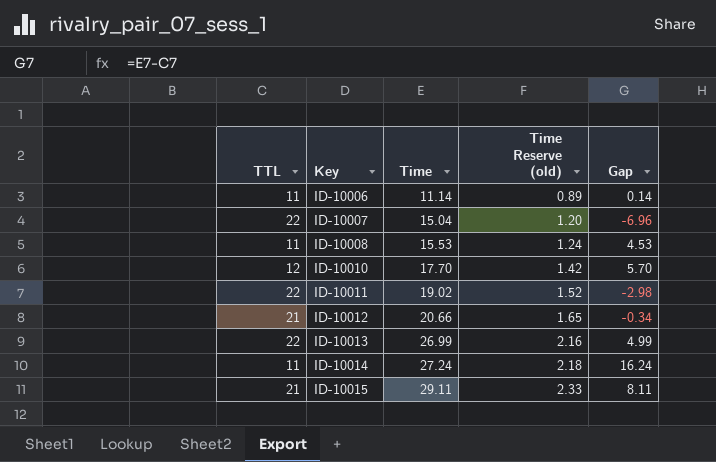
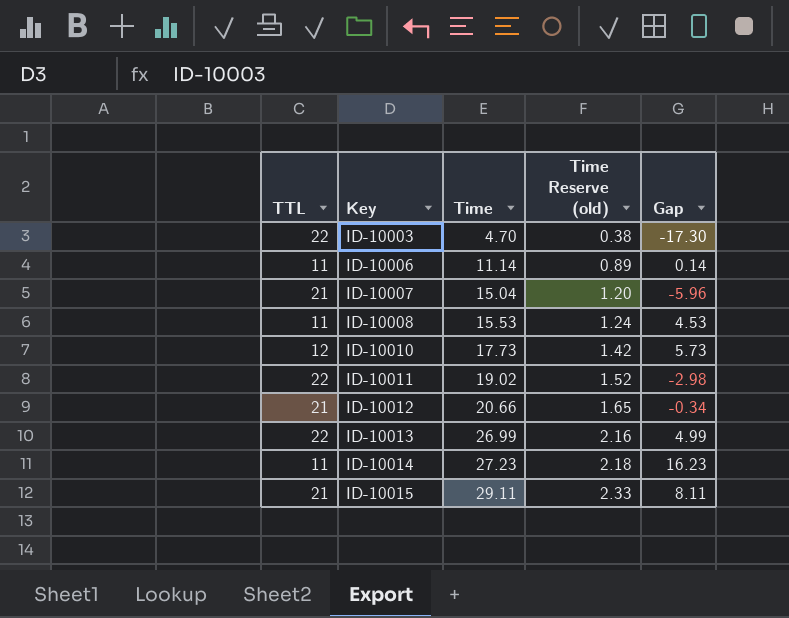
row ID-10003: none -> 22 | 4.70 | 0.38 | -17.30
ID-10007 | TTL: 22 -> 21
ID-10007 | Gap: -6.96 -> -5.96
ID-10010 | Time: 17.70 -> 17.73
ID-10010 | Gap: 5.70 -> 5.73
ID-10014 | Time: 27.24 -> 27.23
ID-10014 | Gap: 16.24 -> 16.23

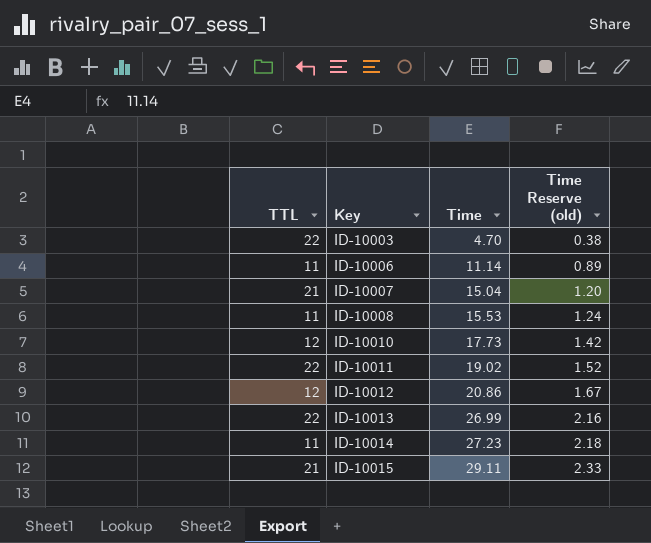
column Gap | formula: [Time] - [TTL] -> none
ID-10012 | TTL: 21 -> 12
ID-10012 | Time: 20.66 -> 20.86
ID-10012 | Time Reserve (old): 1.65 -> 1.67

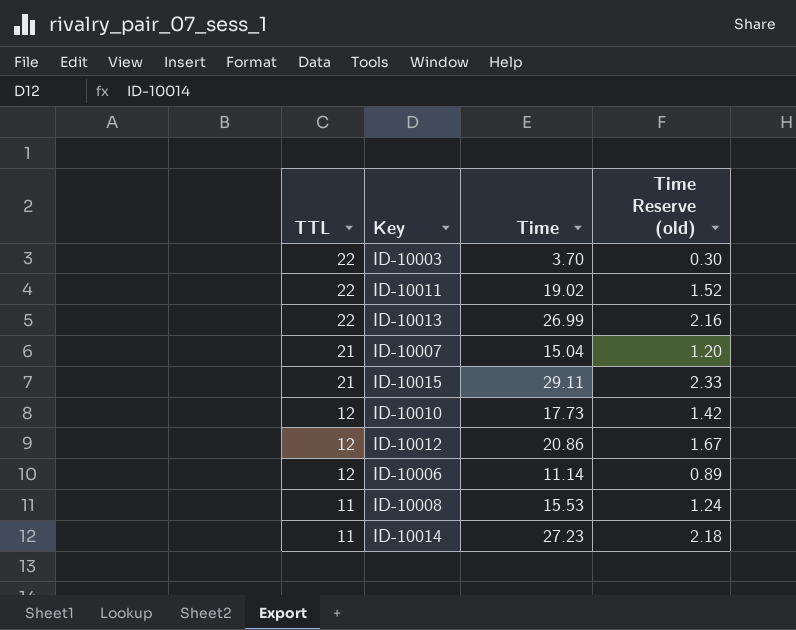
row order: Key ascending -> TTL descending
ID-10003 | Time: 4.70 -> 3.70
ID-10003 | Time Reserve (old): 0.38 -> 0.30
ID-10006 | TTL: 11 -> 12

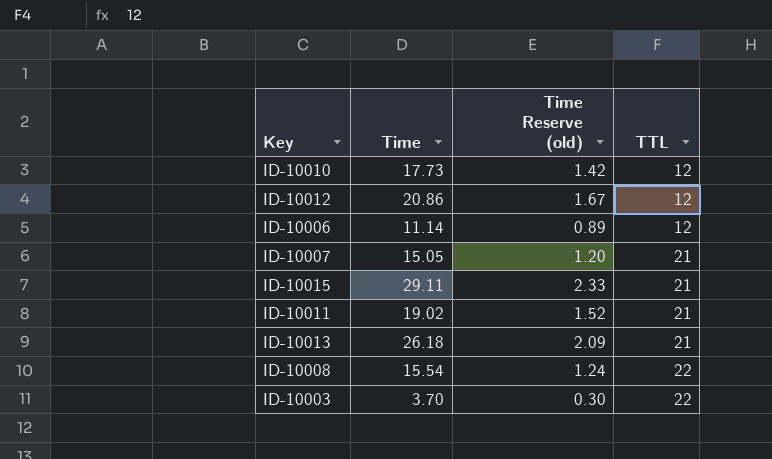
row order: TTL descending -> TTL ascending
column TTL | position: 1 -> 4
row ID-10014: 11 | 27.23 | 2.18 -> none
ID-10007 | Time: 15.04 -> 15.05
ID-10011 | TTL: 22 -> 21
ID-10013 | Time: 26.99 -> 26.18
ID-10013 | Time Reserve (old): 2.16 -> 2.09
ID-10013 | TTL: 22 -> 21
ID-10008 | Time: 15.53 -> 15.54
ID-10008 | TTL: 11 -> 22

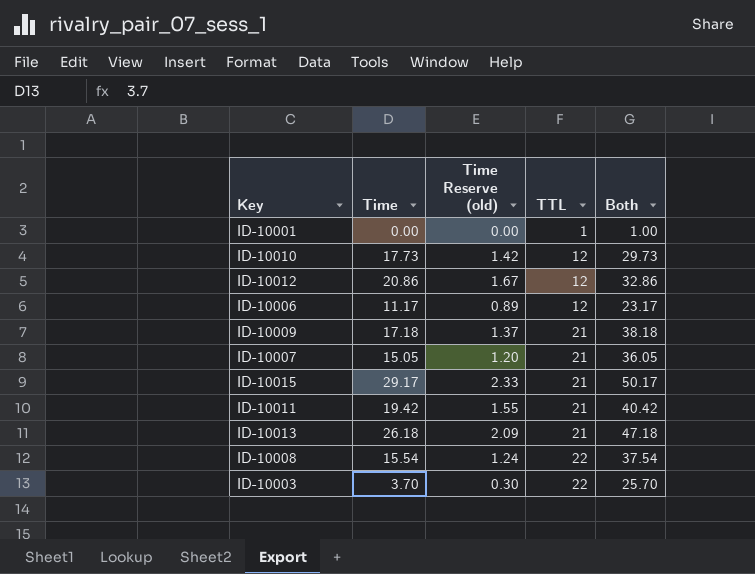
column Both | formula: none -> [Time] + [TTL]
row ID-10001: none -> 0.00 | 0.00 | 1 | 1.00
ID-10006 | Time: 11.14 -> 11.17
row ID-10009: none -> 17.18 | 1.37 | 21 | 38.18
ID-10015 | Time: 29.11 -> 29.17
ID-10011 | Time: 19.02 -> 19.42
ID-10011 | Time Reserve (old): 1.52 -> 1.55

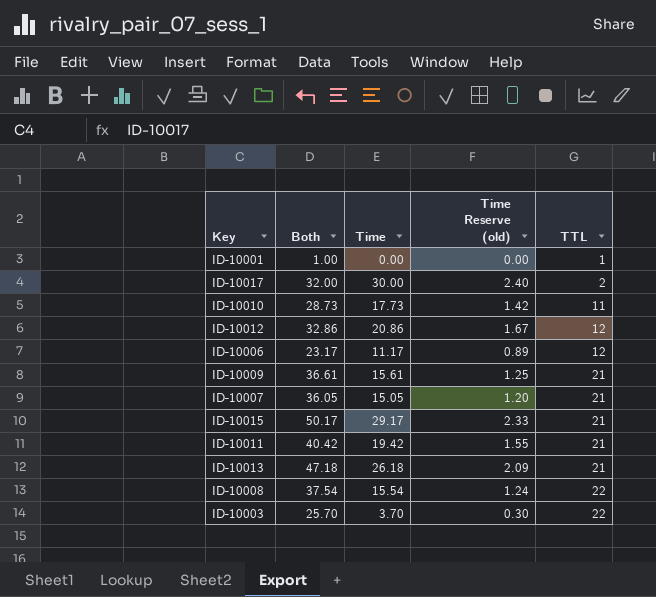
column Both | position: 5 -> 2
row ID-10017: none -> 32.00 | 30.00 | 2.40 | 2
ID-10010 | Both: 29.73 -> 28.73
ID-10010 | TTL: 12 -> 11
ID-10009 | Both: 38.18 -> 36.61
ID-10009 | Time: 17.18 -> 15.61
ID-10009 | Time Reserve (old): 1.37 -> 1.25

